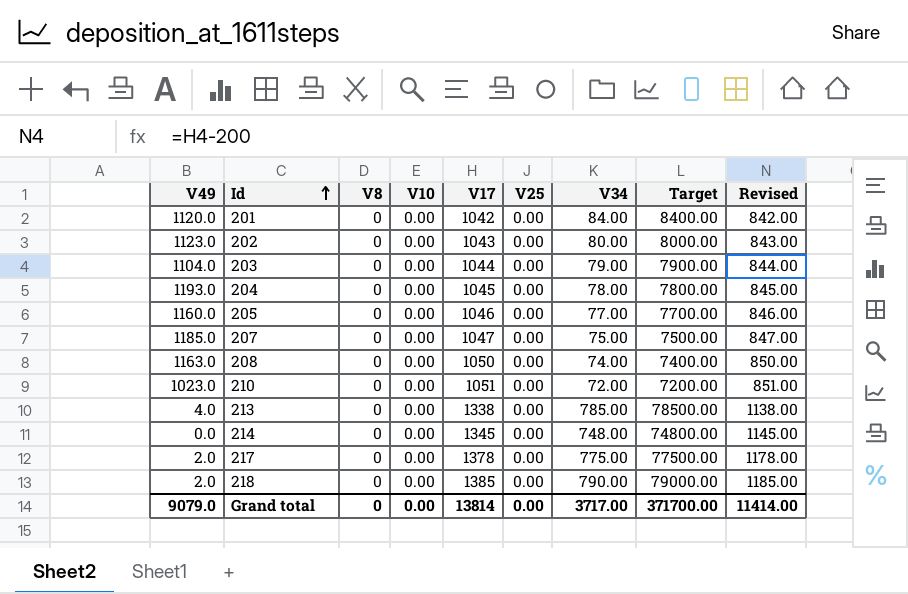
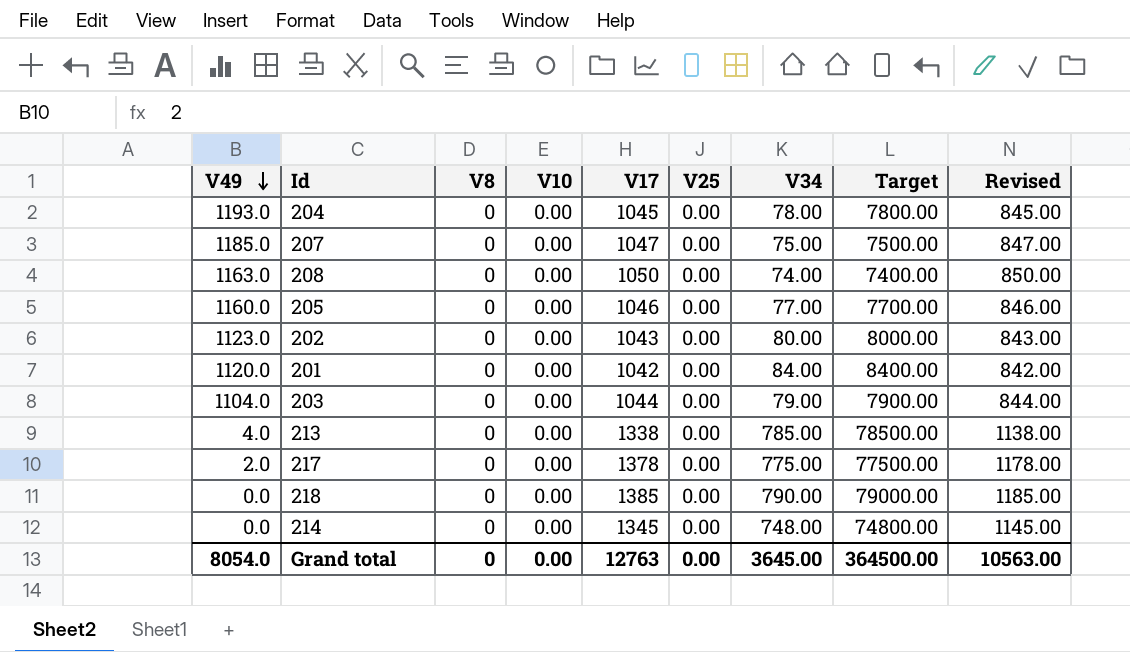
row order: Id ascending -> V49 descending
row 210: 1023.0 | 0 | 0.00 | 1051 | 0.00 | 72.00 | 7200.00 | 851.00 -> none
218 | V49: 2.0 -> 0.0
Grand total | V49: 9079.0 -> 8054.0
Grand total | V17: 13814 -> 12763
Grand total | V34: 3717.00 -> 3645.00
Grand total | Target: 371700.00 -> 364500.00
Grand total | Revised: 11414.00 -> 10563.00

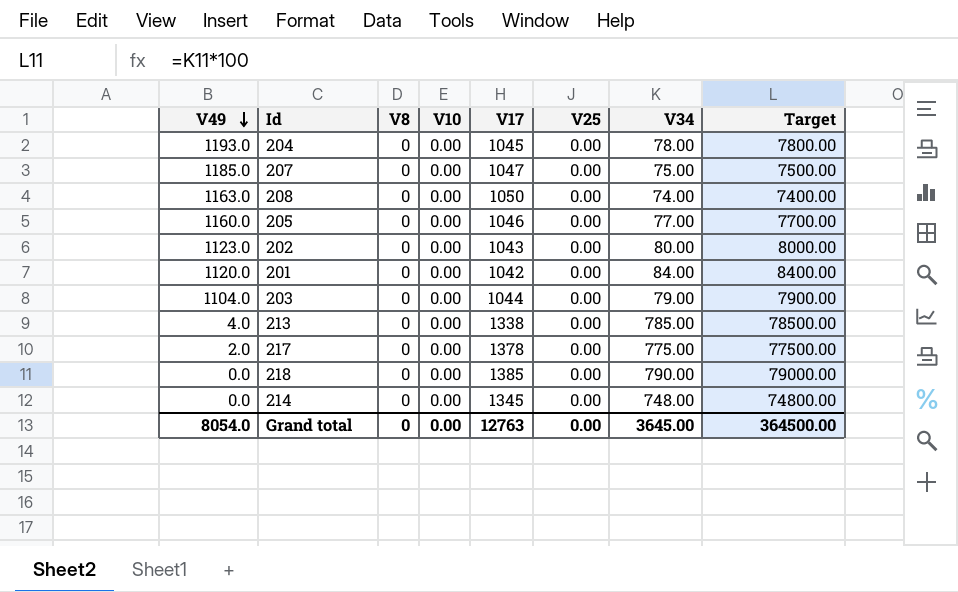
column Revised | formula: [V17] - 200 -> none

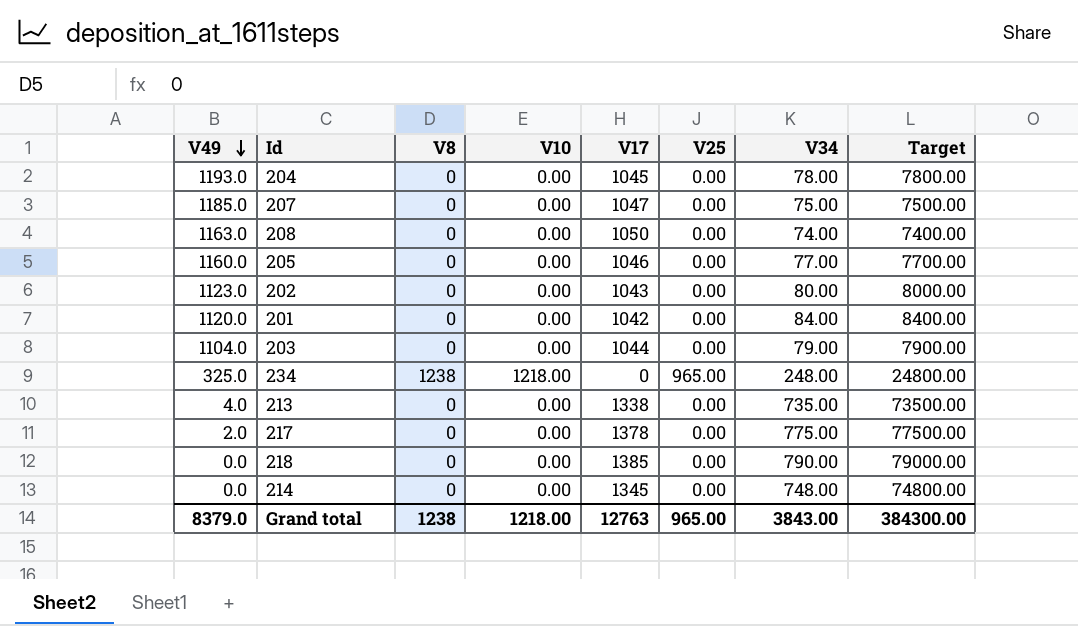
row 234: none -> 325.0 | 1238 | 1218.00 | 0 | 965.00 | 248.00 | 24800.00
213 | V34: 785.00 -> 735.00
213 | Target: 78500.00 -> 73500.00
Grand total | V49: 8054.0 -> 8379.0
Grand total | V8: 0 -> 1238
Grand total | V10: 0.00 -> 1218.00
Grand total | V25: 0.00 -> 965.00
Grand total | V34: 3645.00 -> 3843.00
Grand total | Target: 364500.00 -> 384300.00

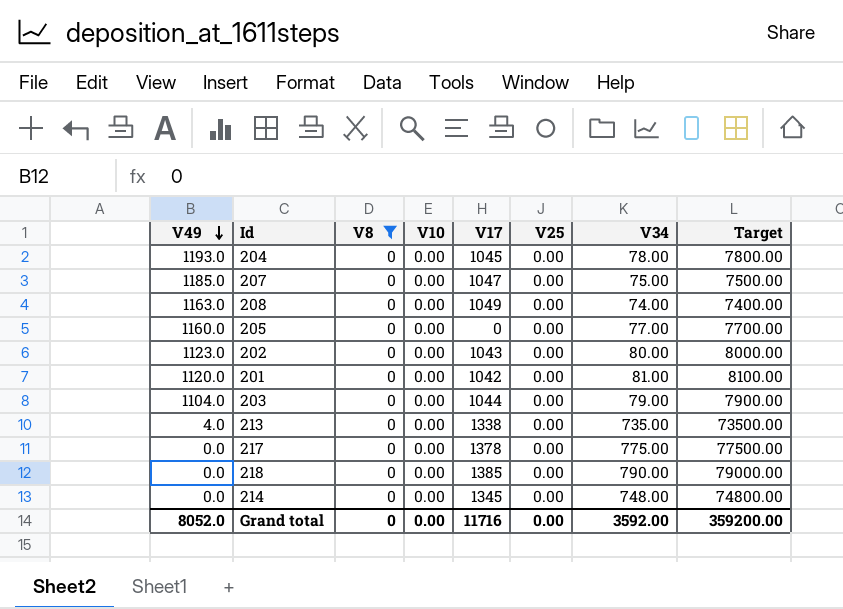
filter: none -> V8 = 0
208 | V17: 1050 -> 1049
205 | V17: 1046 -> 0
201 | V34: 84.00 -> 81.00
201 | Target: 8400.00 -> 8100.00
217 | V49: 2.0 -> 0.0
Grand total | V49: 8379.0 -> 8052.0
Grand total | V8: 1238 -> 0
Grand total | V10: 1218.00 -> 0.00
Grand total | V17: 12763 -> 11716
Grand total | V25: 965.00 -> 0.00
Grand total | V34: 3843.00 -> 3592.00
Grand total | Target: 384300.00 -> 359200.00

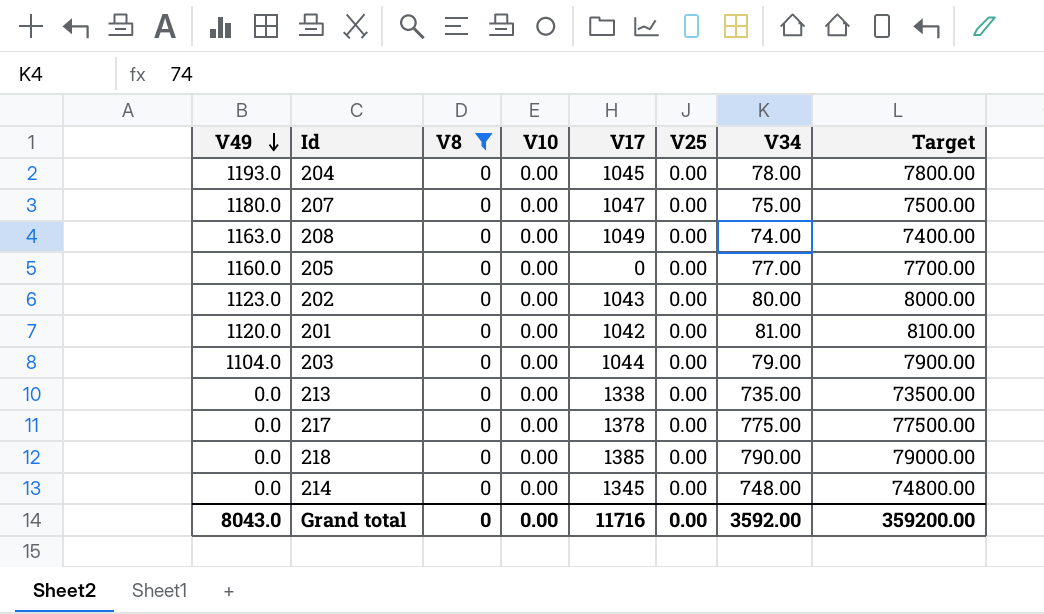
207 | V49: 1185.0 -> 1180.0
213 | V49: 4.0 -> 0.0
Grand total | V49: 8052.0 -> 8043.0

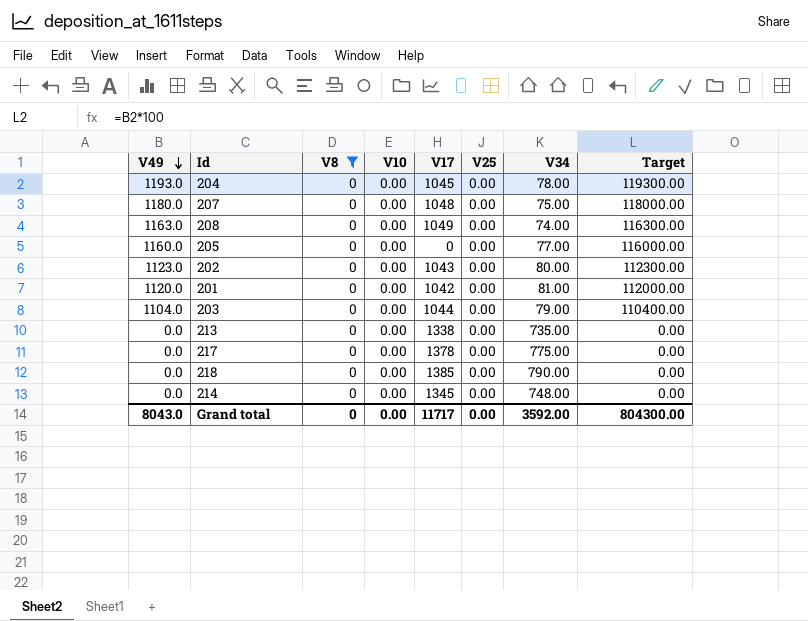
column Target | formula: [V34] * 100 -> [V49] * 100
207 | V17: 1047 -> 1048
Grand total | V17: 11716 -> 11717
Grand total | Target: 359200.00 -> 804300.00

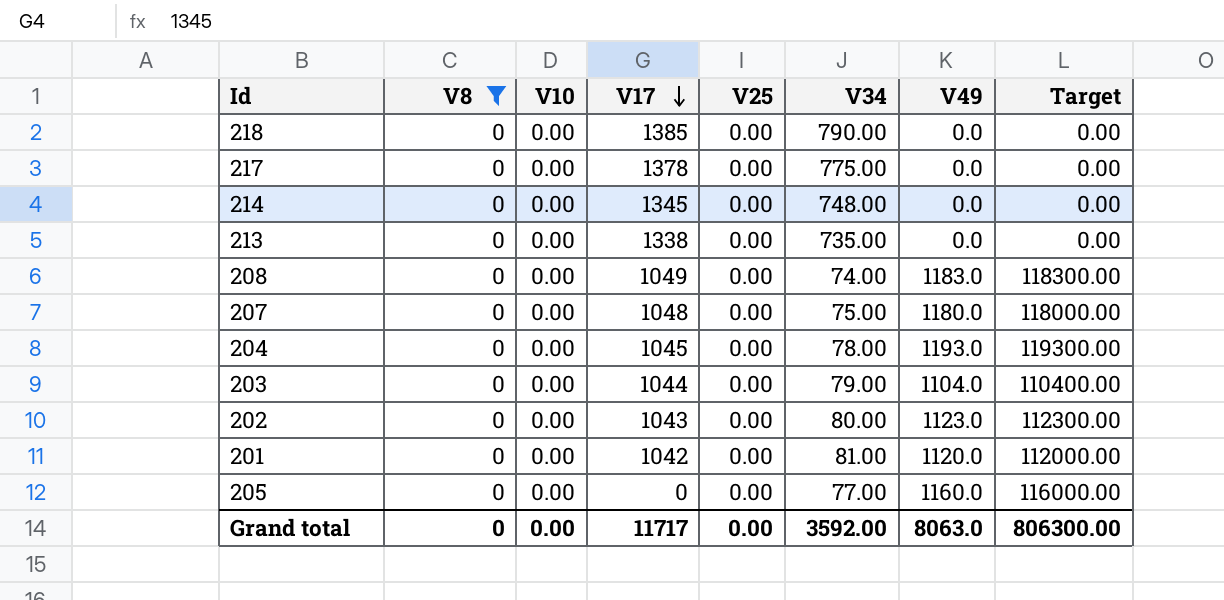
row order: V49 descending -> V17 descending
column V49 | position: 1 -> 7
208 | V49: 1163.0 -> 1183.0
208 | Target: 116300.00 -> 118300.00
Grand total | V49: 8043.0 -> 8063.0
Grand total | Target: 804300.00 -> 806300.00

